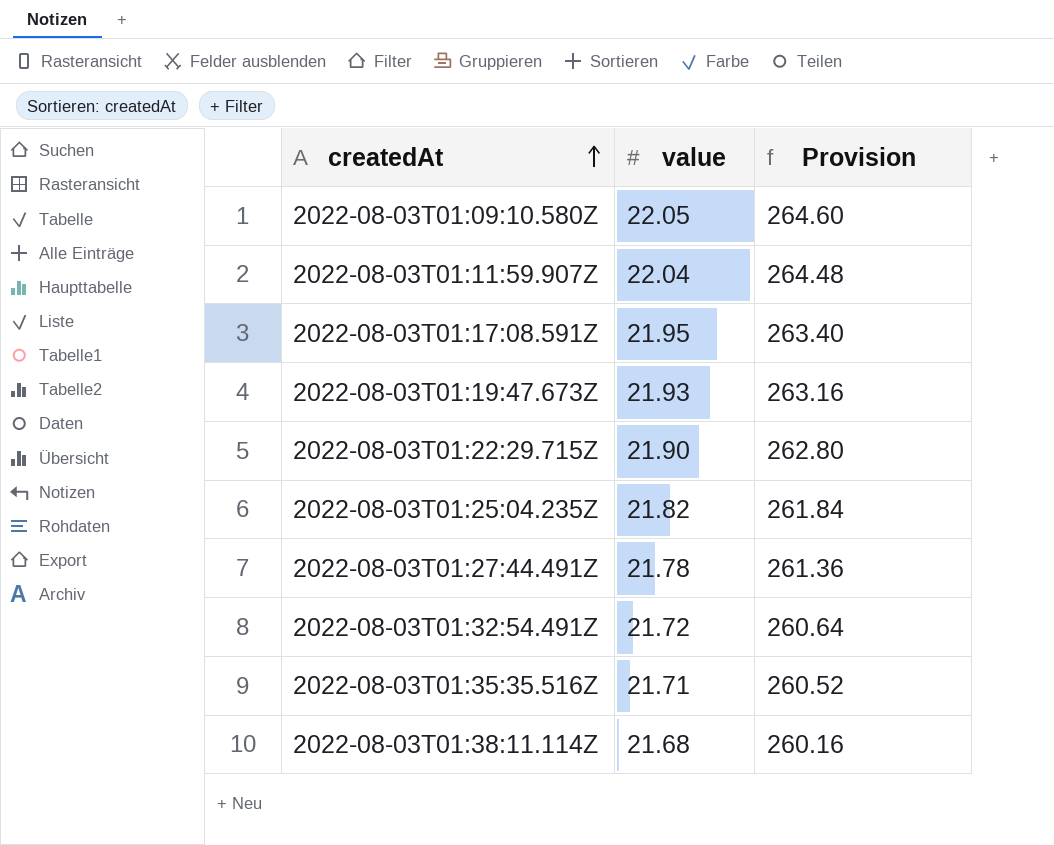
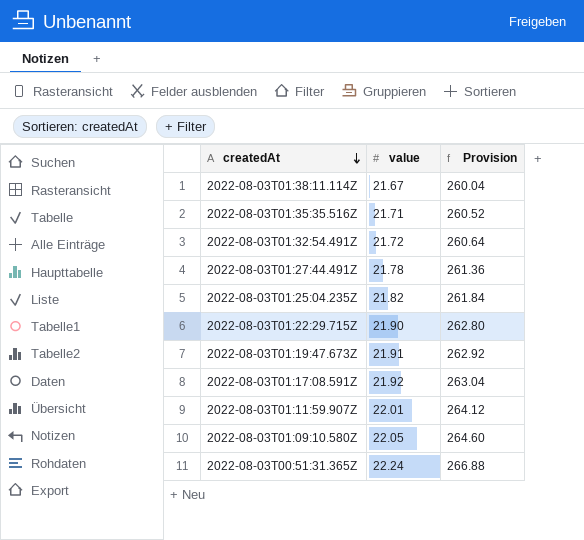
row order: createdAt ascending -> createdAt descending
2022-08-03T01:38:11.114Z | value: 21.68 -> 21.67
2022-08-03T01:38:11.114Z | Provision: 260.16 -> 260.04
2022-08-03T01:19:47.673Z | value: 21.93 -> 21.91
2022-08-03T01:19:47.673Z | Provision: 263.16 -> 262.92
2022-08-03T01:17:08.591Z | value: 21.95 -> 21.92
2022-08-03T01:17:08.591Z | Provision: 263.40 -> 263.04
2022-08-03T01:11:59.907Z | value: 22.04 -> 22.01
2022-08-03T01:11:59.907Z | Provision: 264.48 -> 264.12
row 2022-08-03T00:51:31.365Z: none -> 22.24 | 266.88

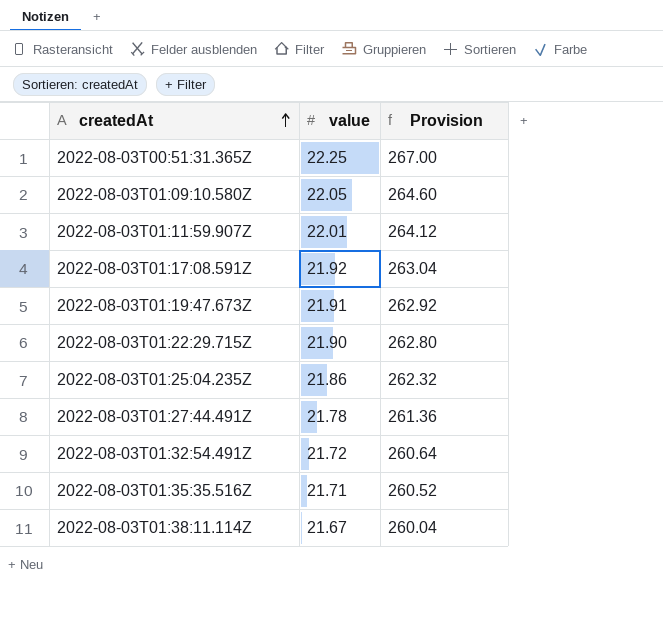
row order: createdAt descending -> createdAt ascending
2022-08-03T00:51:31.365Z | value: 22.24 -> 22.25
2022-08-03T00:51:31.365Z | Provision: 266.88 -> 267.00
2022-08-03T01:25:04.235Z | value: 21.82 -> 21.86
2022-08-03T01:25:04.235Z | Provision: 261.84 -> 262.32

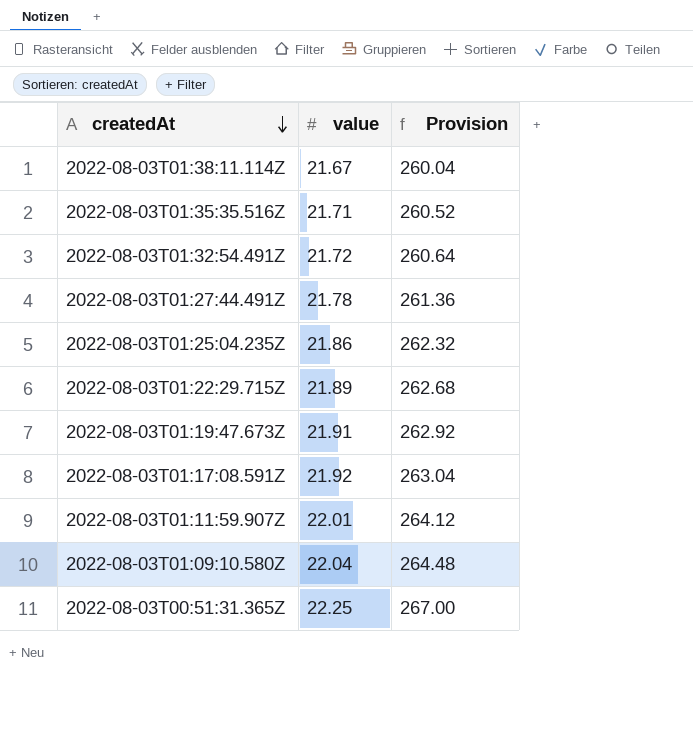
row order: createdAt ascending -> createdAt descending
2022-08-03T01:22:29.715Z | value: 21.90 -> 21.89
2022-08-03T01:22:29.715Z | Provision: 262.80 -> 262.68
2022-08-03T01:09:10.580Z | value: 22.05 -> 22.04
2022-08-03T01:09:10.580Z | Provision: 264.60 -> 264.48

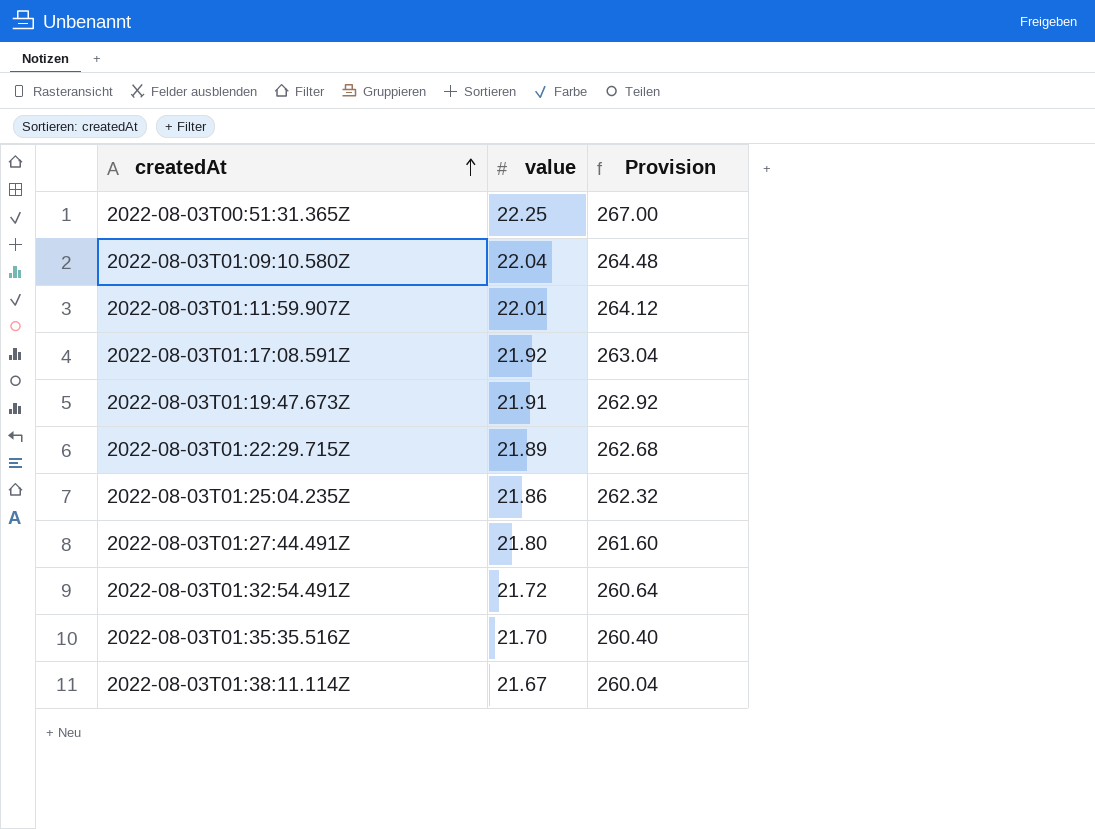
row order: createdAt descending -> createdAt ascending
2022-08-03T01:27:44.491Z | value: 21.78 -> 21.80
2022-08-03T01:27:44.491Z | Provision: 261.36 -> 261.60
2022-08-03T01:35:35.516Z | value: 21.71 -> 21.70
2022-08-03T01:35:35.516Z | Provision: 260.52 -> 260.40

